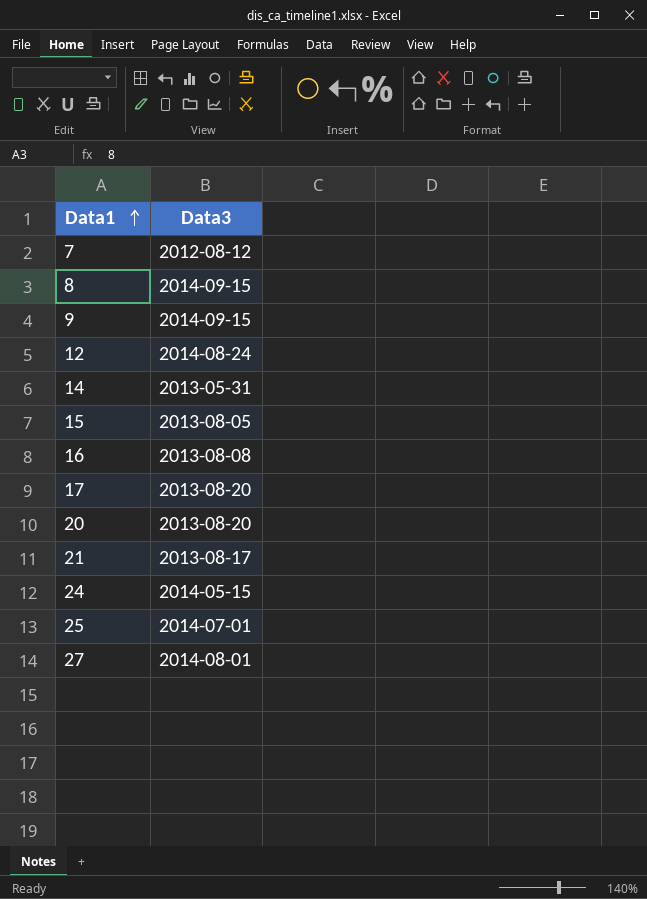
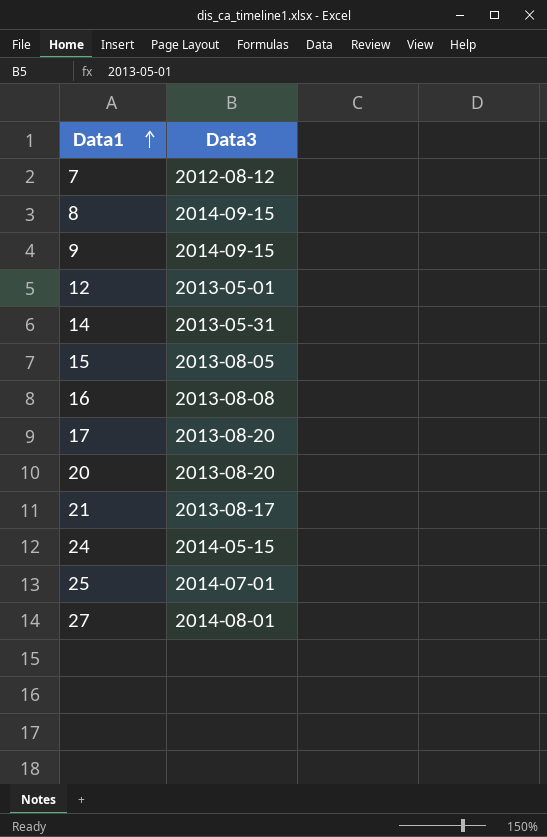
12 | Data3: 2014-08-24 -> 2013-05-01

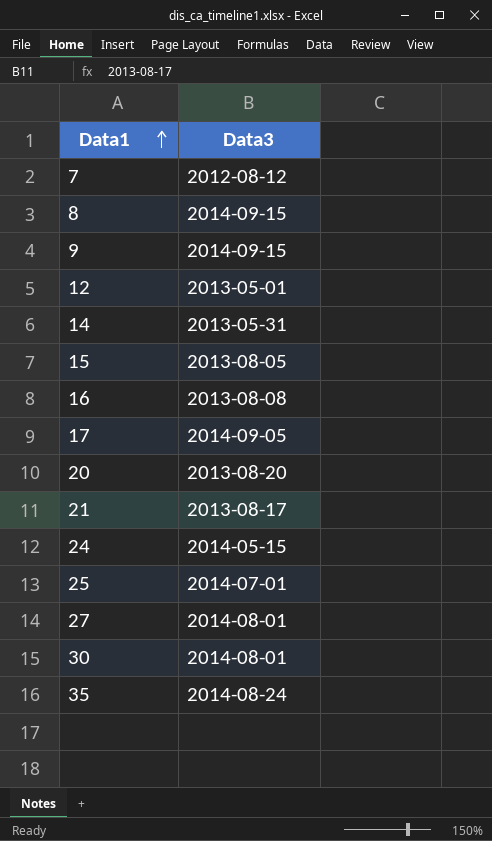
17 | Data3: 2013-08-20 -> 2014-09-05
row 30: none -> 2014-08-01
row 35: none -> 2014-08-24

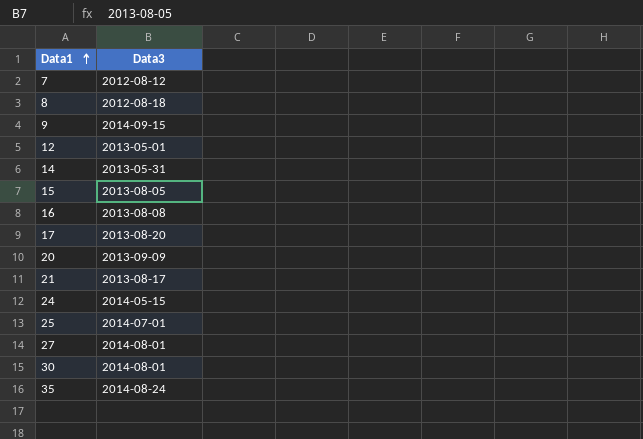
8 | Data3: 2014-09-15 -> 2012-08-18
17 | Data3: 2014-09-05 -> 2013-08-20
20 | Data3: 2013-08-20 -> 2013-09-09

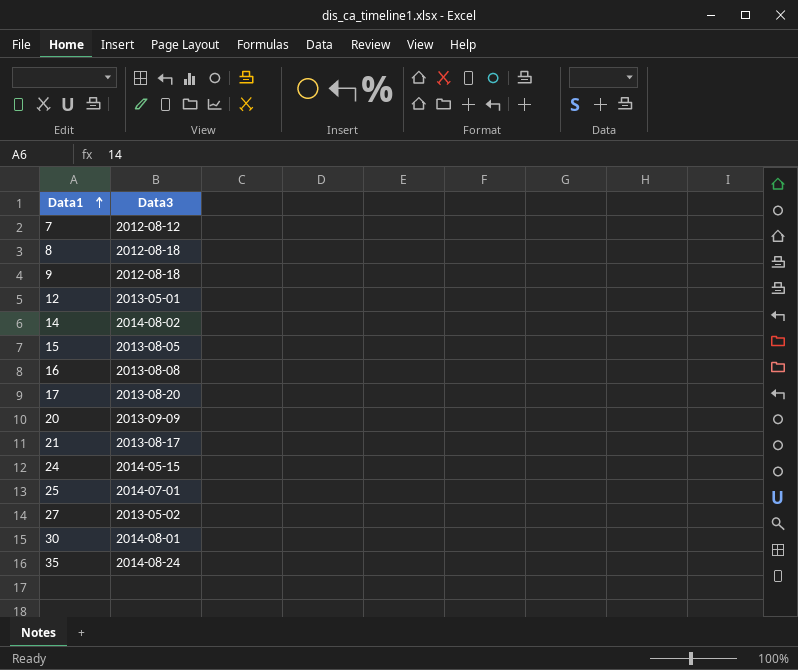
9 | Data3: 2014-09-15 -> 2012-08-18
14 | Data3: 2013-05-31 -> 2014-08-02
27 | Data3: 2014-08-01 -> 2013-05-02

